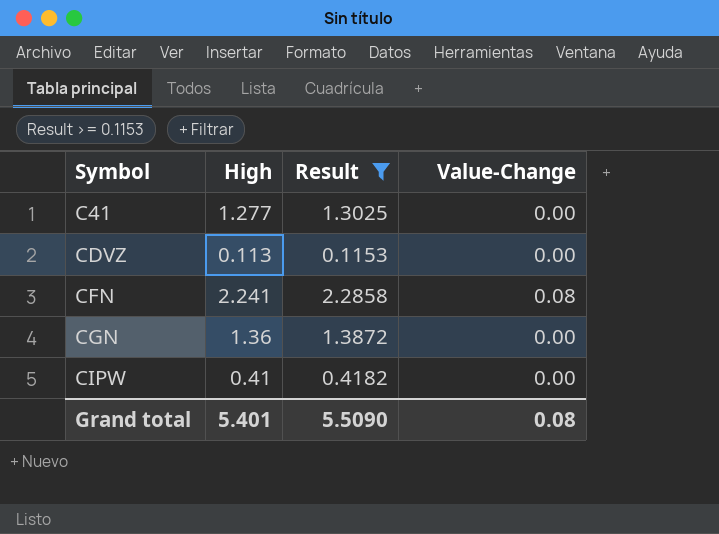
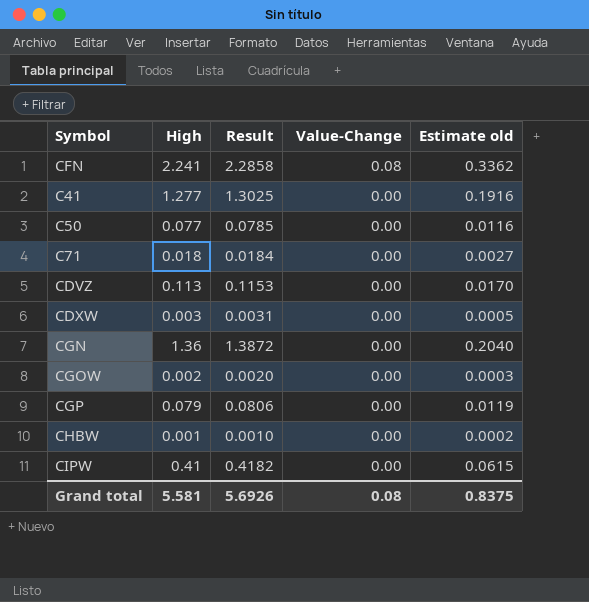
filter: Result >= 0.1153 -> none
row order: Symbol ascending -> Value-Change descending
column Estimate old | formula: none -> [High] * 0.15
Grand total | High: 5.401 -> 5.581
Grand total | Result: 5.5090 -> 5.6926

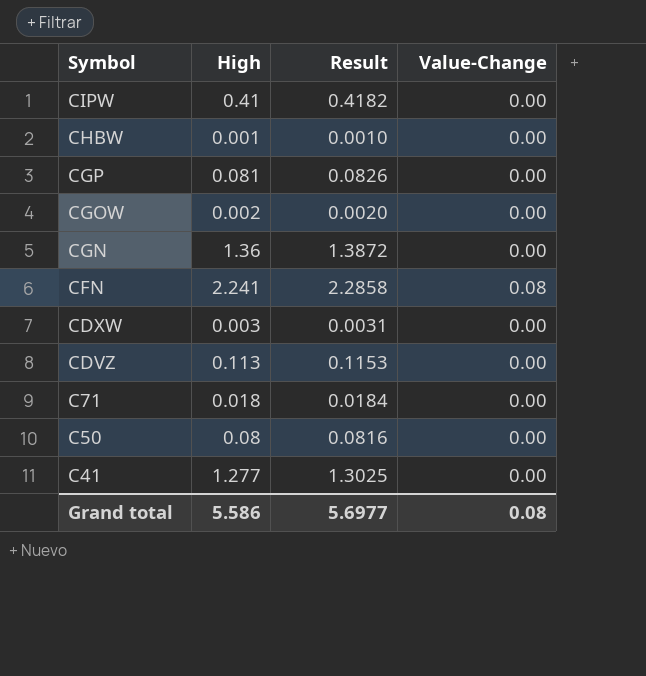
row order: Value-Change descending -> Symbol descending
column Estimate old | formula: [High] * 0.15 -> none
CGP | High: 0.079 -> 0.081
CGP | Result: 0.0806 -> 0.0826
C50 | High: 0.077 -> 0.08
C50 | Result: 0.0785 -> 0.0816
Grand total | High: 5.581 -> 5.586
Grand total | Result: 5.6926 -> 5.6977

